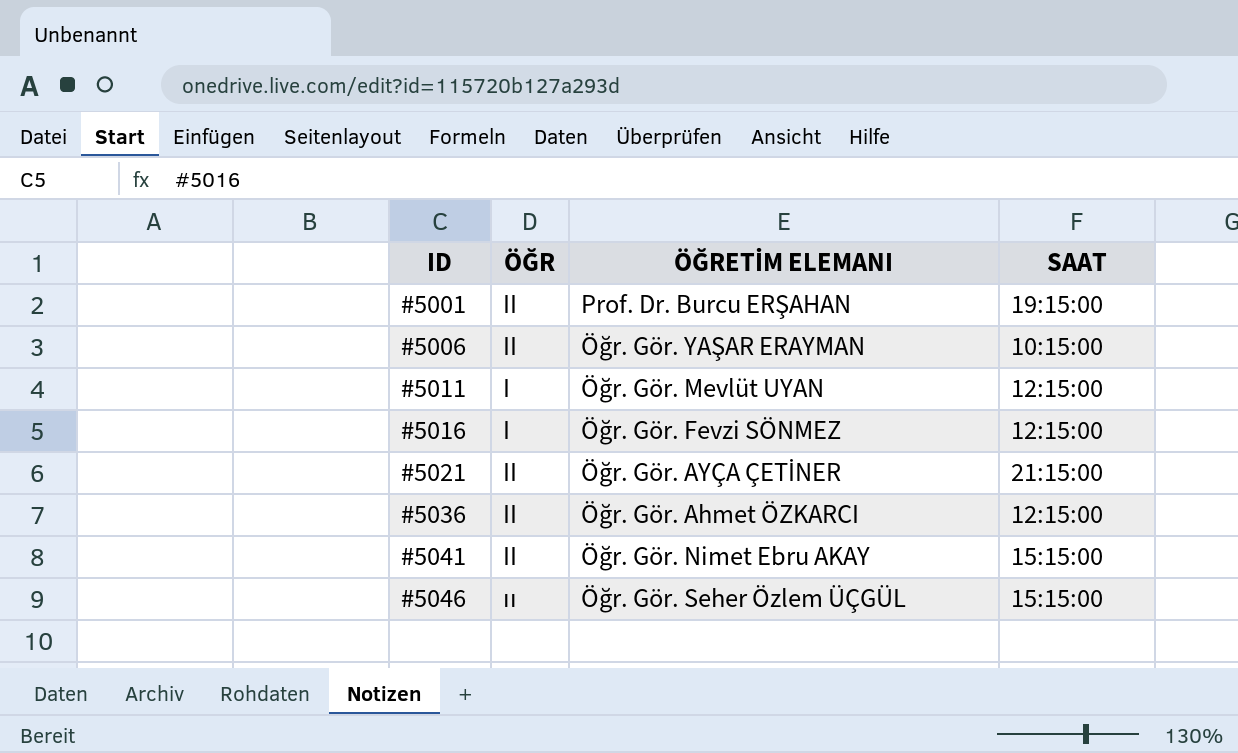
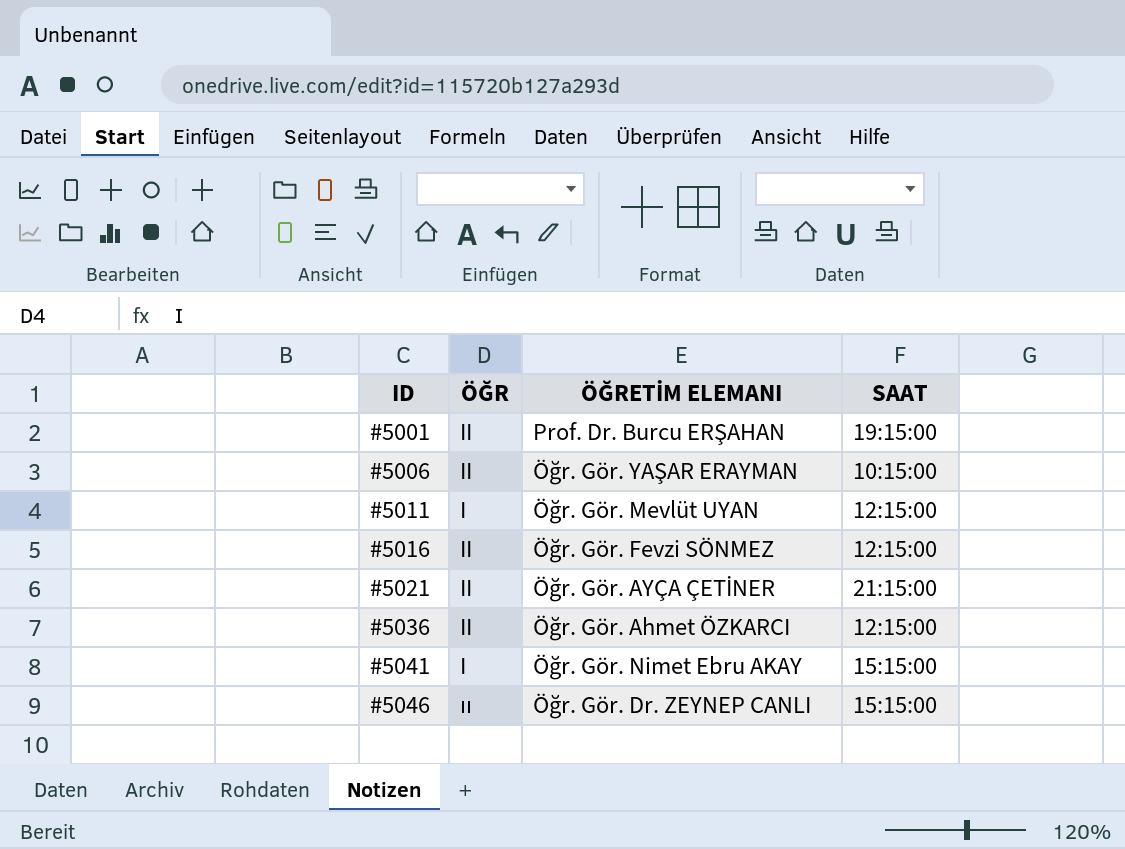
#5016 | ÖĞR: I -> II
#5041 | ÖĞR: II -> I
#5046 | ÖĞRETİM ELEMANI: Öğr. Gör. Seher Özlem ÜÇGÜL -> Öğr. Gör. Dr. ZEYNEP CANLI

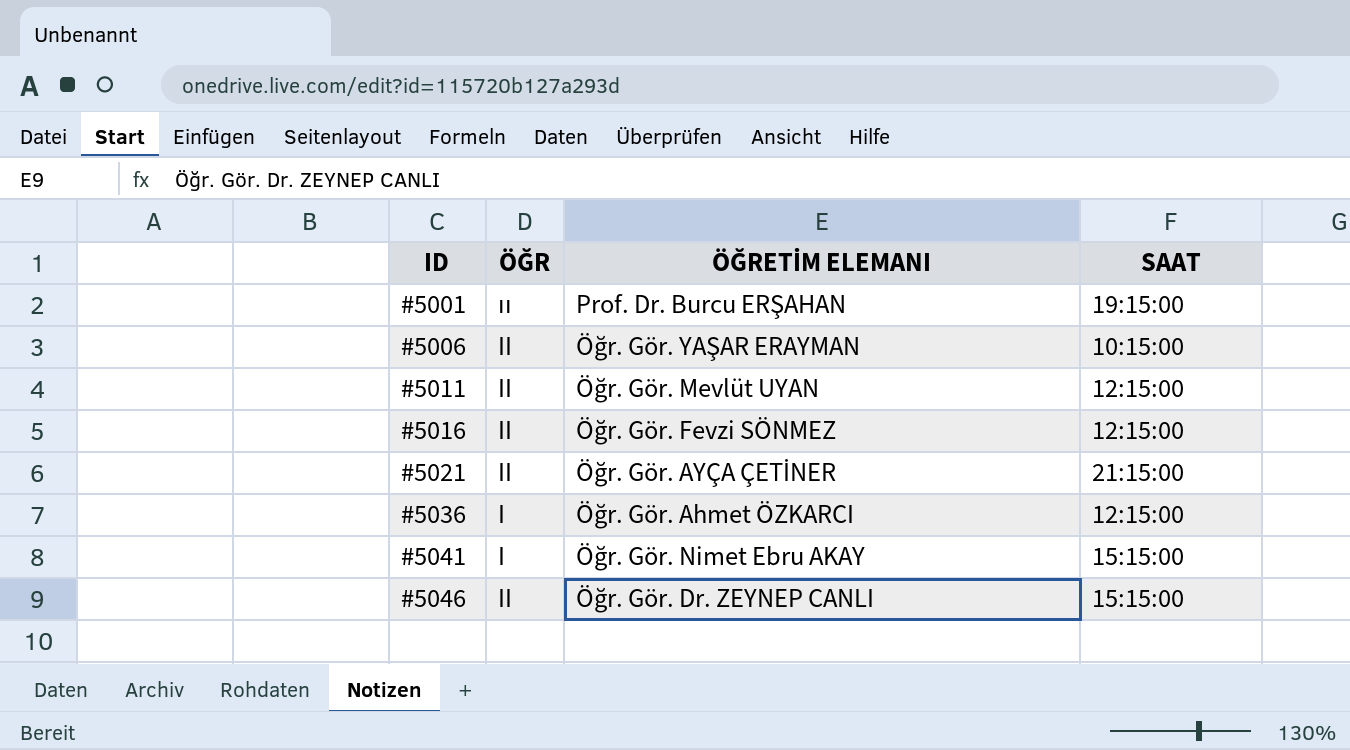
#5001 | ÖĞR: II -> ıı
#5011 | ÖĞR: I -> II
#5036 | ÖĞR: II -> I
#5046 | ÖĞR: ıı -> II

